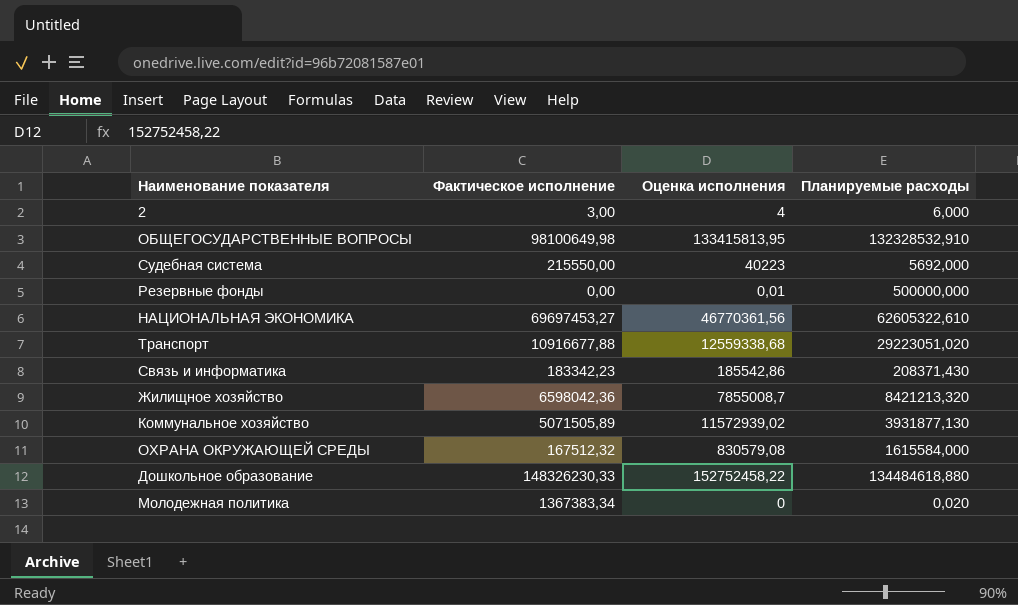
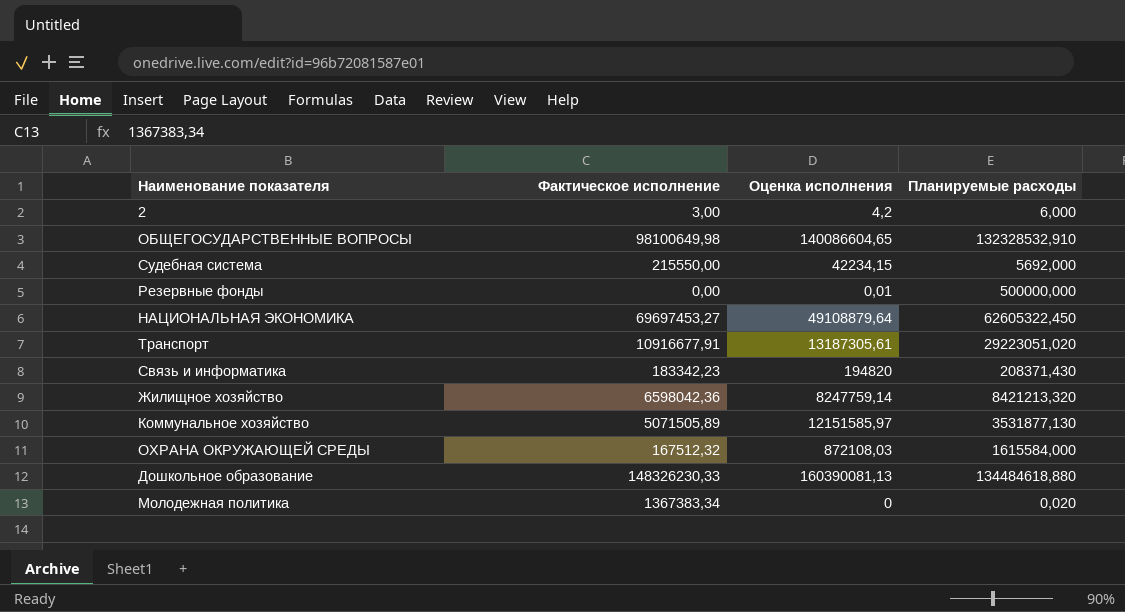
2 | Оценка исполнения: 4 -> 4,2
ОБЩЕГОСУДАРСТВЕННЫЕ ВОПРОСЫ | Оценка исполнения: 133415813,95 -> 140086604,65
Судебная система | Оценка исполнения: 40223 -> 42234,15
НАЦИОНАЛЬНАЯ ЭКОНОМИКА | Оценка исполнения: 46770361,56 -> 49108879,64
НАЦИОНАЛЬНАЯ ЭКОНОМИКА | Планируемые расходы: 62605322,610 -> 62605322,450
Транспорт | Фактическое исполнение: 10916677,88 -> 10916677,91
Транспорт | Оценка исполнения: 12559338,68 -> 13187305,61
Связь и информатика | Оценка исполнения: 185542,86 -> 194820
Жилищное хозяйство | Оценка исполнения: 7855008,7 -> 8247759,14
Коммунальное хозяйство | Оценка исполнения: 11572939,02 -> 12151585,97
Коммунальное хозяйство | Планируемые расходы: 3931877,130 -> 3531877,130
ОХРАНА ОКРУЖАЮЩЕЙ СРЕДЫ | Оценка исполнения: 830579,08 -> 872108,03
Дошкольное образование | Оценка исполнения: 152752458,22 -> 160390081,13

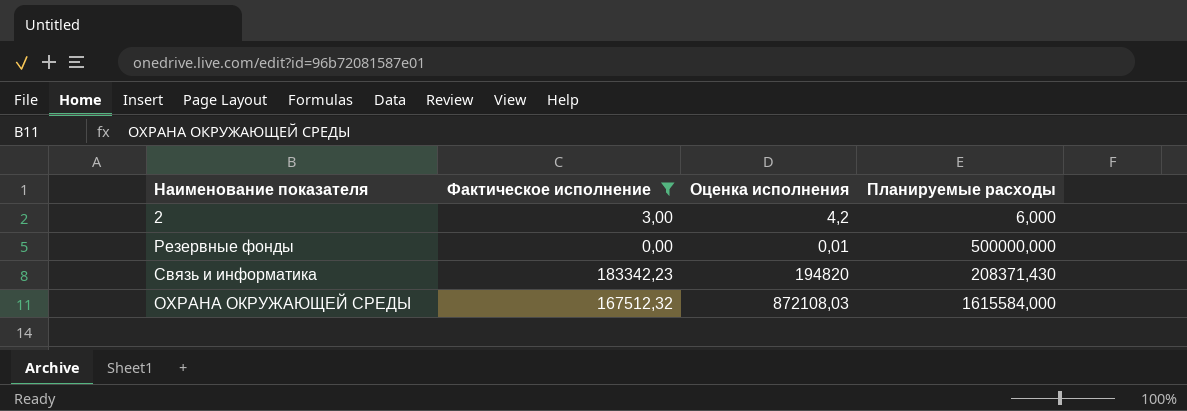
filter: none -> Фактическое исполнение <= 183342,23

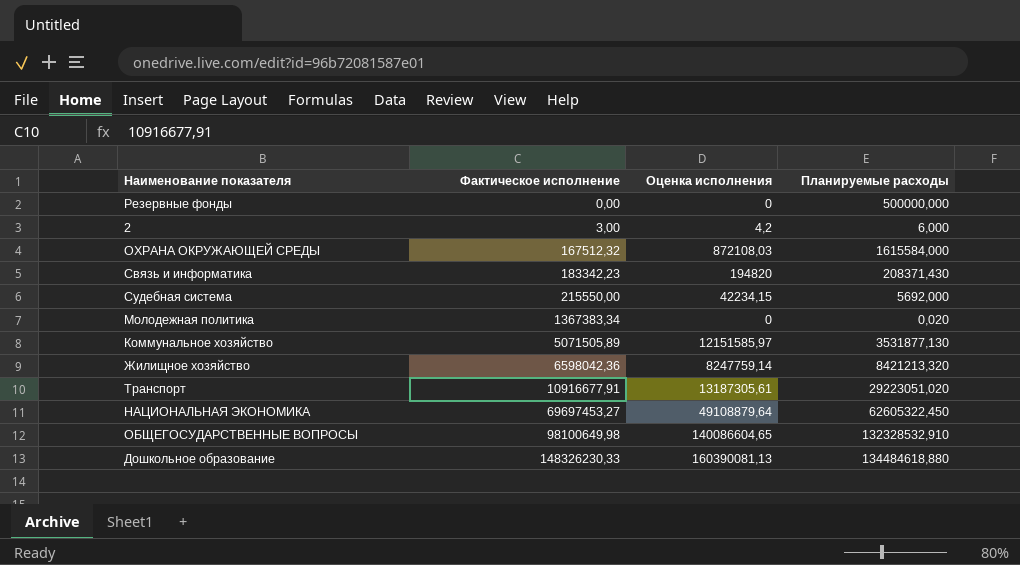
filter: Фактическое исполнение <= 183342,23 -> none
row order: none -> Фактическое исполнение ascending
Резервные фонды | Оценка исполнения: 0,01 -> 0

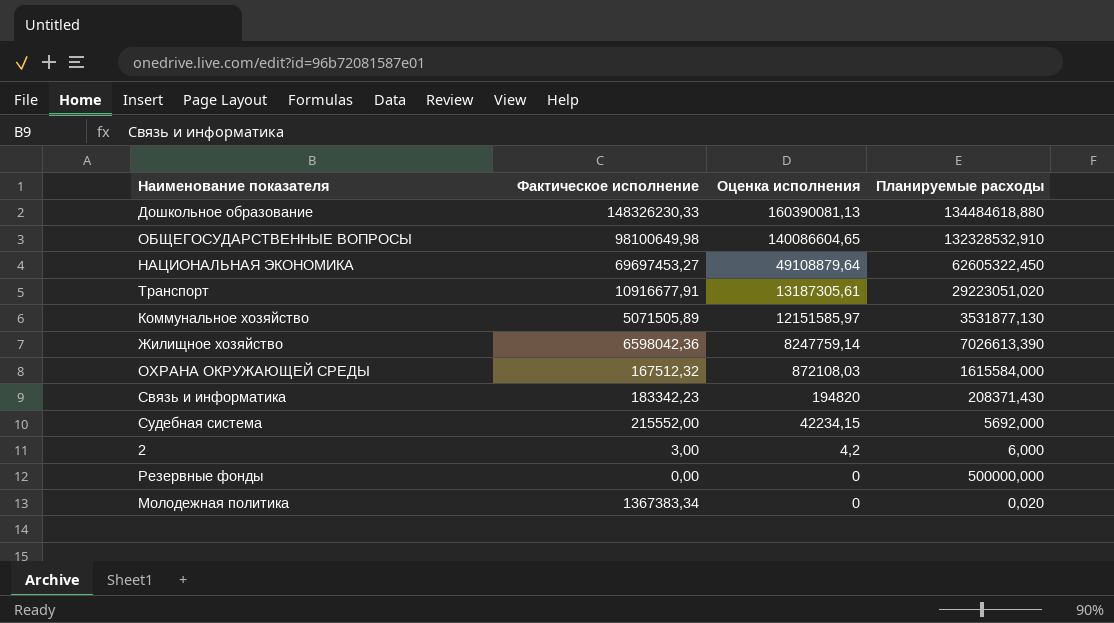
row order: Фактическое исполнение ascending -> Оценка исполнения descending
Жилищное хозяйство | Планируемые расходы: 8421213,320 -> 7026613,390
Судебная система | Фактическое исполнение: 215550,00 -> 215552,00

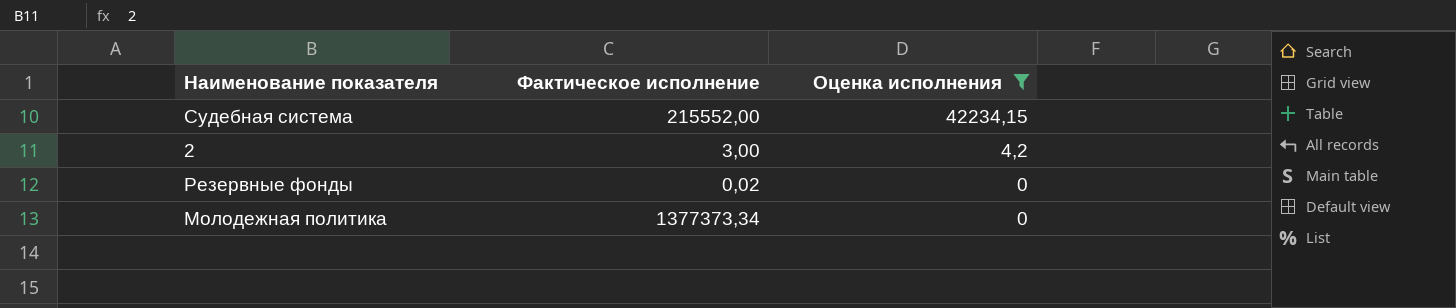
filter: none -> Оценка исполнения <= 42234,15
column Планируемые расходы | position: 4 -> none
Резервные фонды | Фактическое исполнение: 0,00 -> 0,02
Молодежная политика | Фактическое исполнение: 1367383,34 -> 1377373,34

